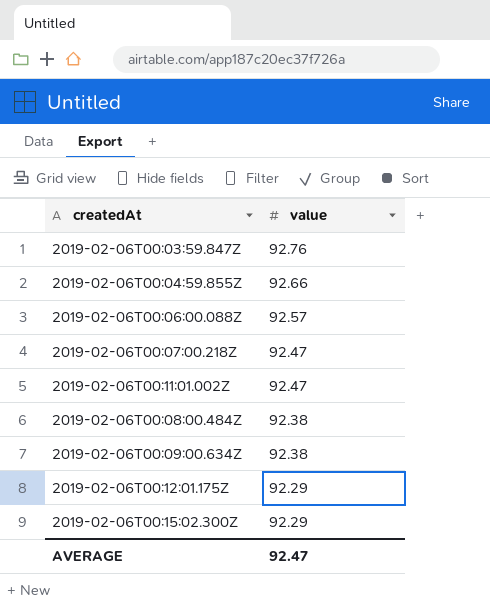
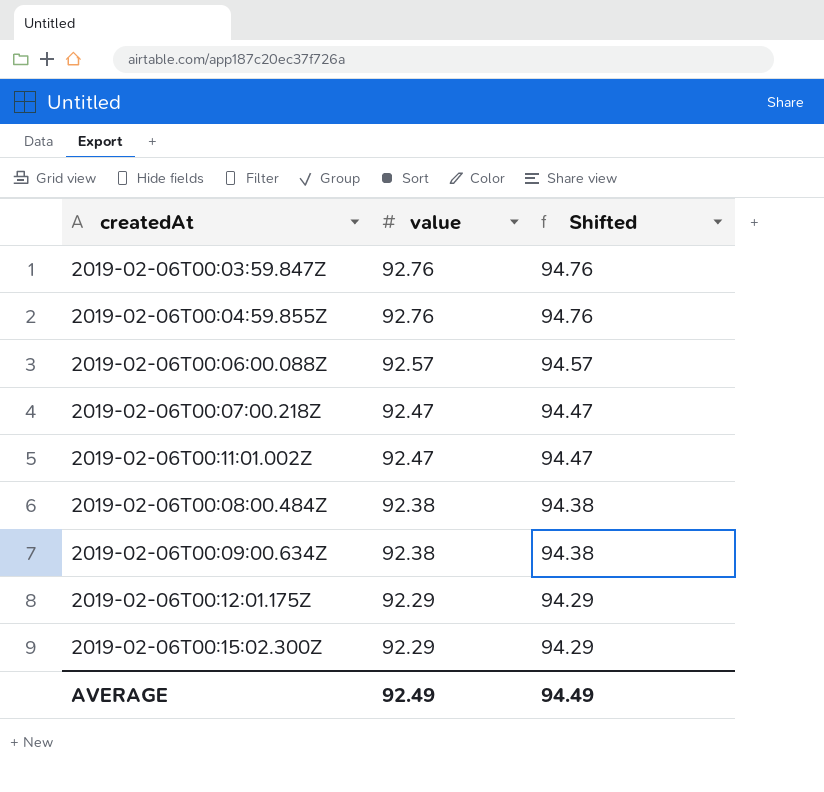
column Shifted | formula: none -> [value] + 2
2019-02-06T00:04:59.855Z | value: 92.66 -> 92.76
AVERAGE | value: 92.47 -> 92.49

